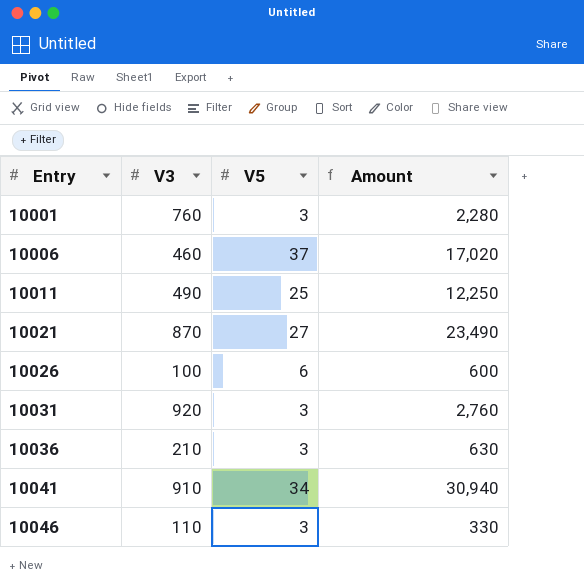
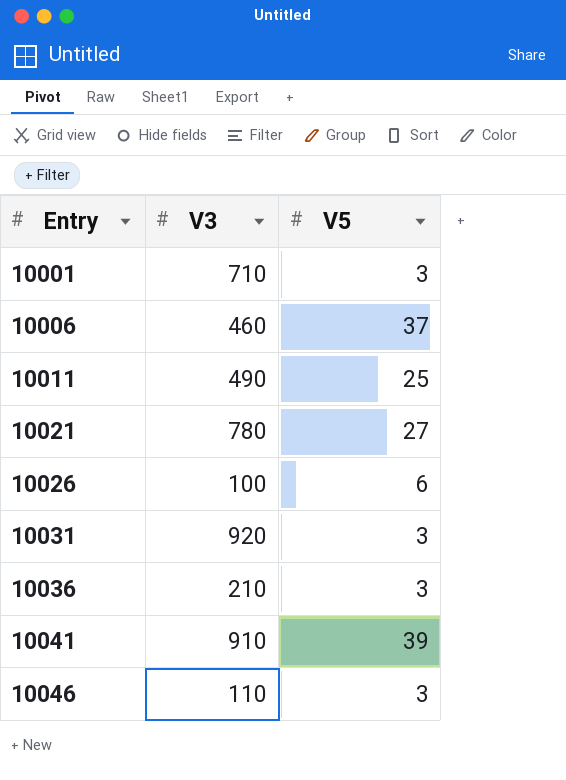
column Amount | formula: [V3] * [V5] -> none
10001 | V3: 760 -> 710
10021 | V3: 870 -> 780
10041 | V5: 34 -> 39

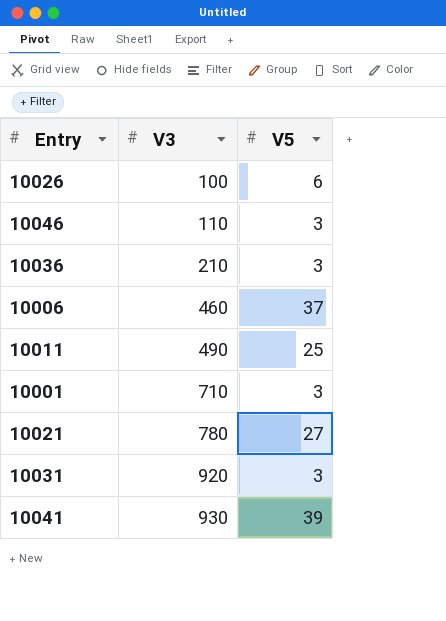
row order: Entry ascending -> V3 ascending
10041 | V3: 910 -> 930

